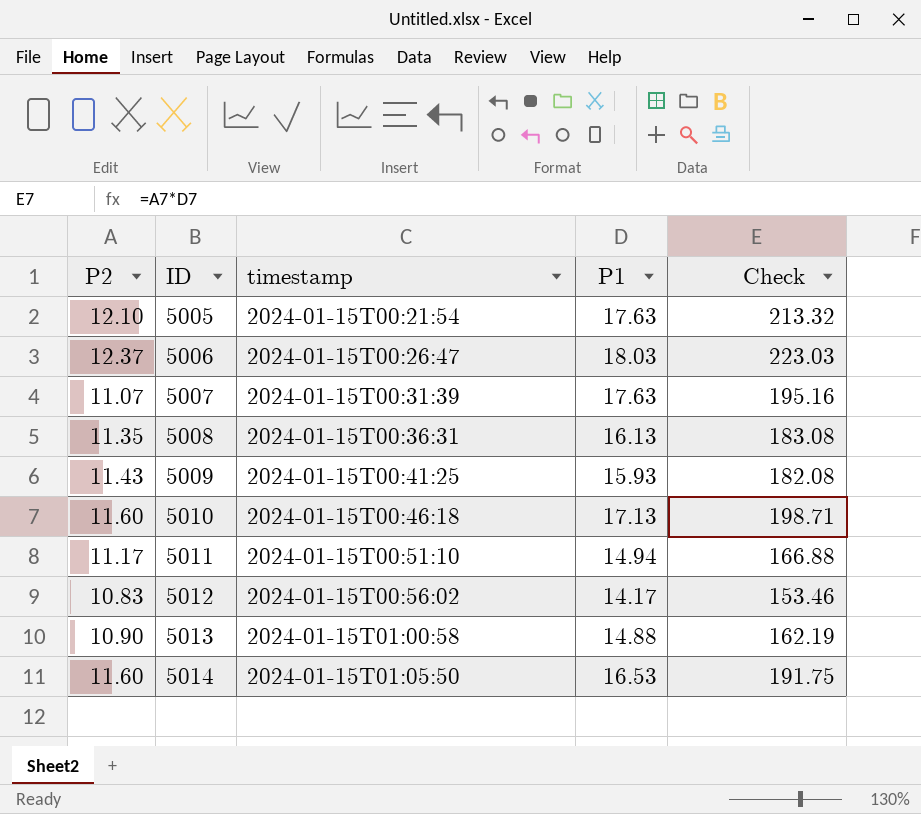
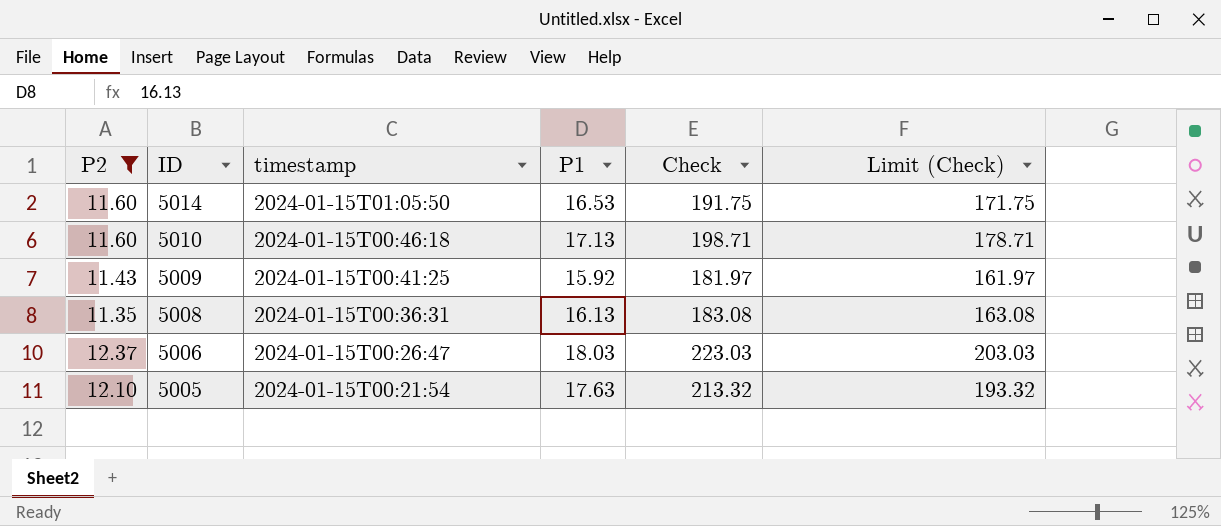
filter: none -> P2 >= 11.35
row order: ID ascending -> ID descending
column Limit (Check) | formula: none -> [Check] - 20
5009 | P1: 15.93 -> 15.92
5009 | Check: 182.08 -> 181.97

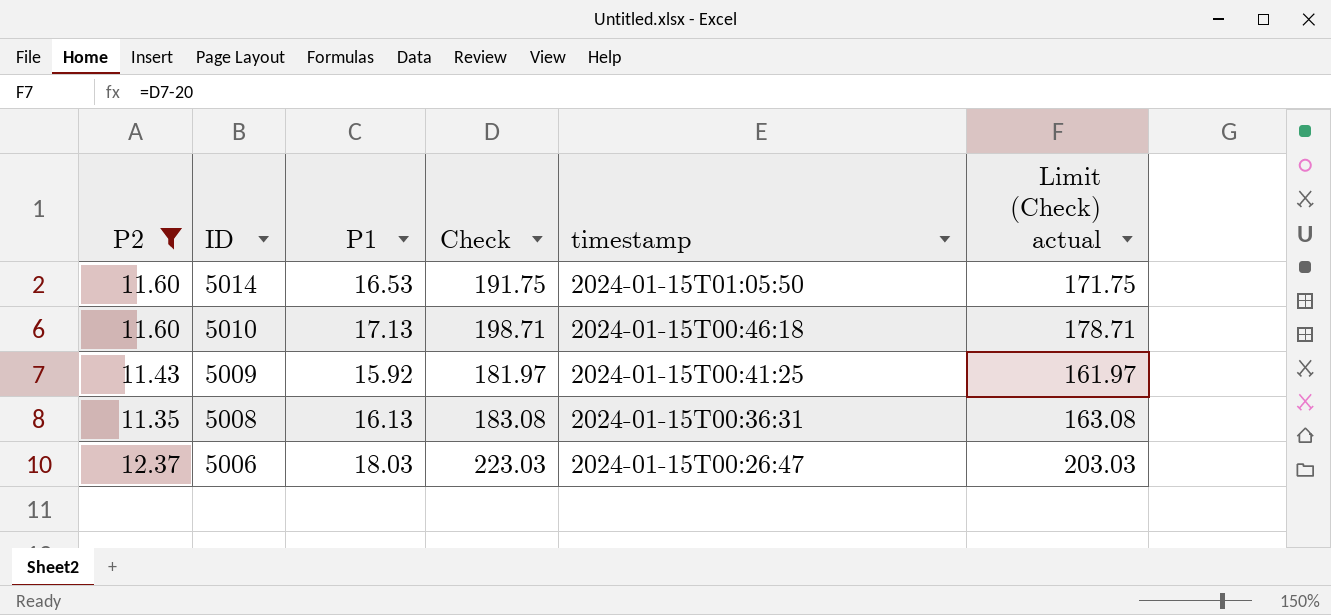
column timestamp | position: 3 -> 5
column name: Limit (Check) -> Limit (Check) actual
row 5005: 12.10 | 2024-01-15T00:21:54 | 17.63 | 213.32 | 193.32 -> none

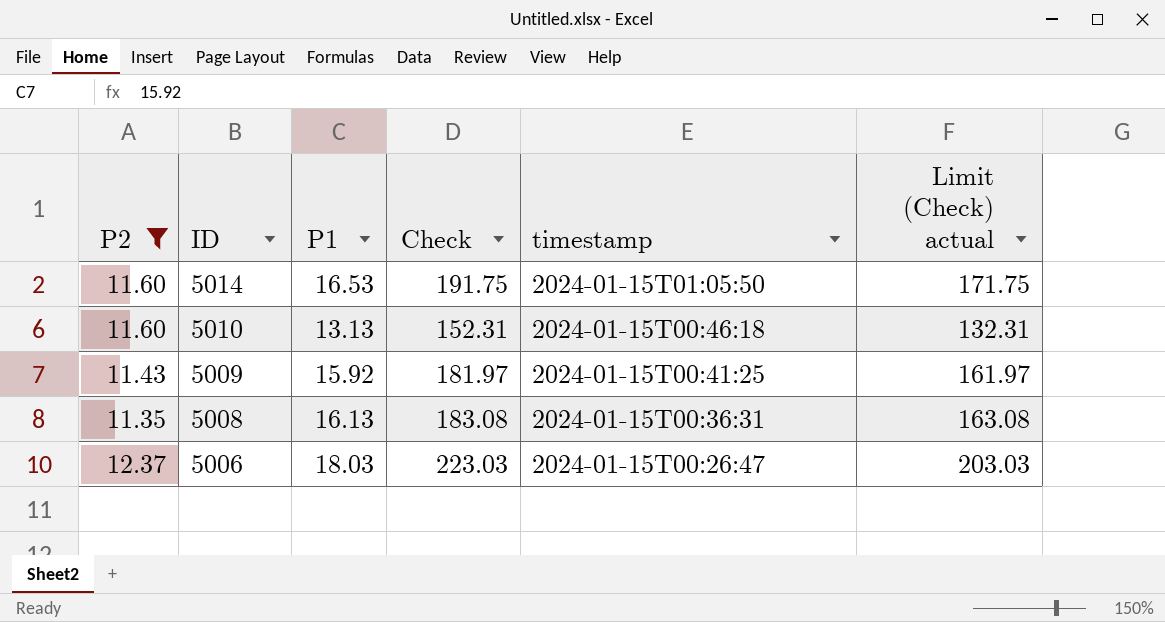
5010 | P1: 17.13 -> 13.13
5010 | Check: 198.71 -> 152.31
5010 | Limit (Check) actual: 178.71 -> 132.31

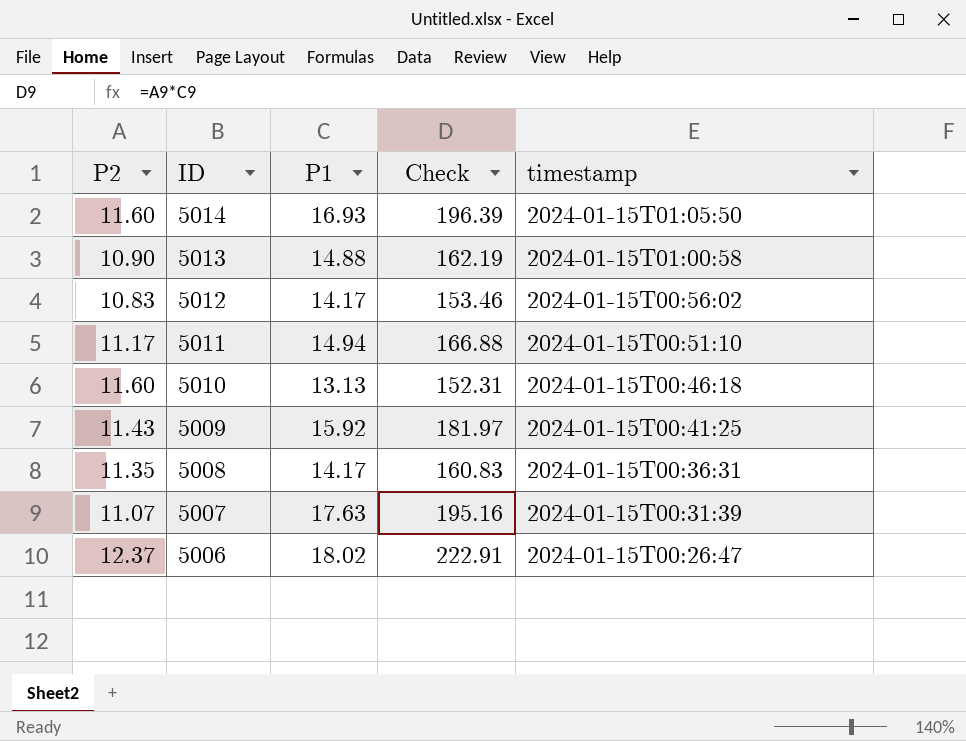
filter: P2 >= 11.35 -> none
column Limit (Check) actual | formula: [Check] - 20 -> none
5014 | P1: 16.53 -> 16.93
5014 | Check: 191.75 -> 196.39
5008 | P1: 16.13 -> 14.17
5008 | Check: 183.08 -> 160.83
5006 | P1: 18.03 -> 18.02
5006 | Check: 223.03 -> 222.91

